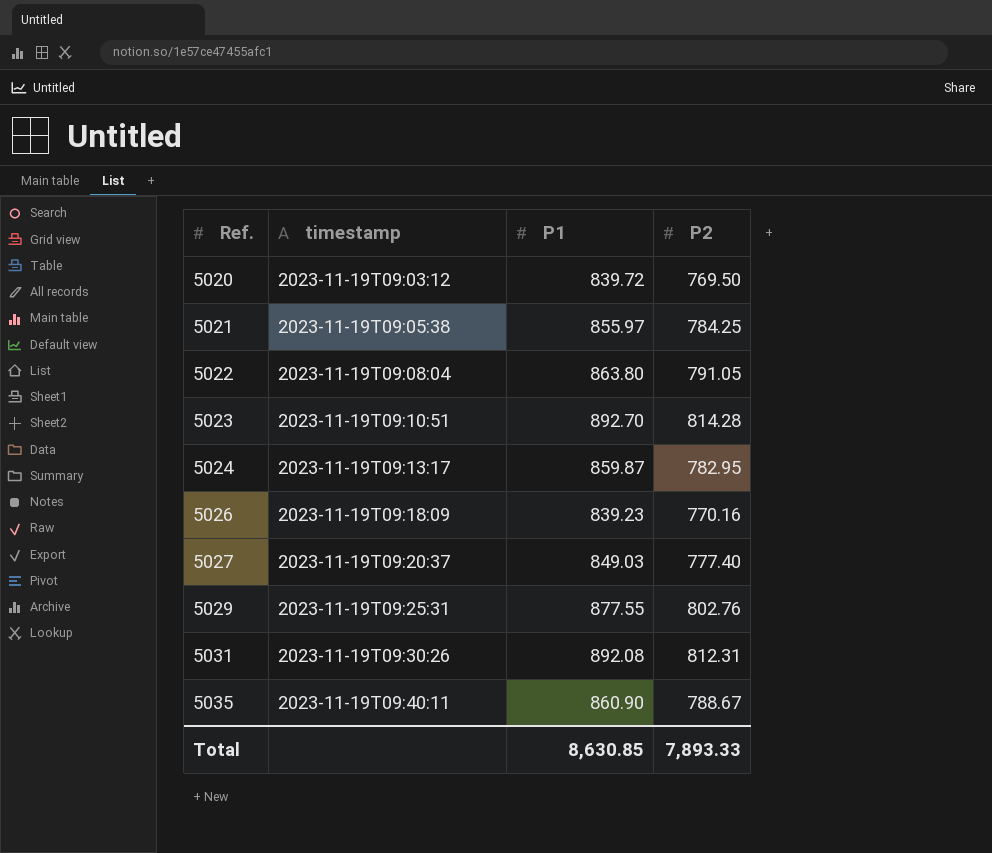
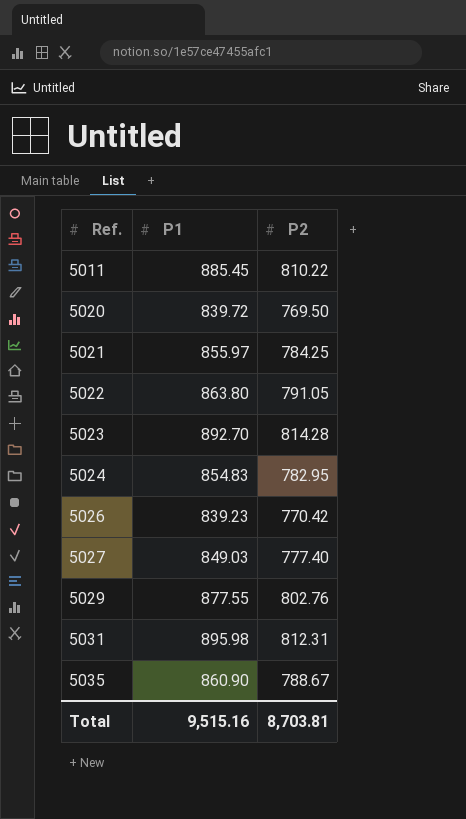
column timestamp | position: 2 -> none
row 5011: none -> 885.45 | 810.22
5024 | P1: 859.87 -> 854.83
5026 | P2: 770.16 -> 770.42
5031 | P1: 892.08 -> 895.98
Total | P1: 8,630.85 -> 9,515.16
Total | P2: 7,893.33 -> 8,703.81

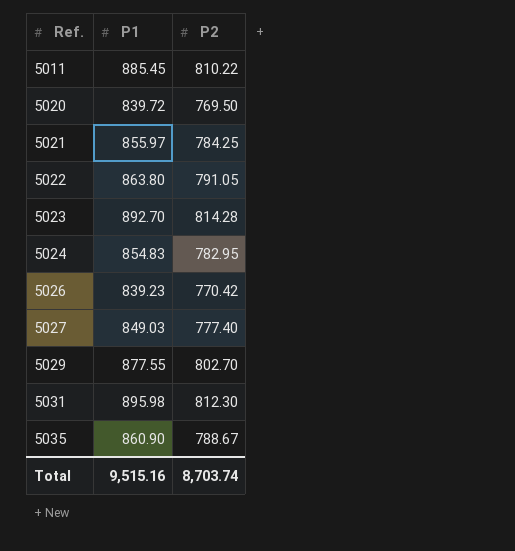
5029 | P2: 802.76 -> 802.70
5031 | P2: 812.31 -> 812.30
Total | P2: 8,703.81 -> 8,703.74

